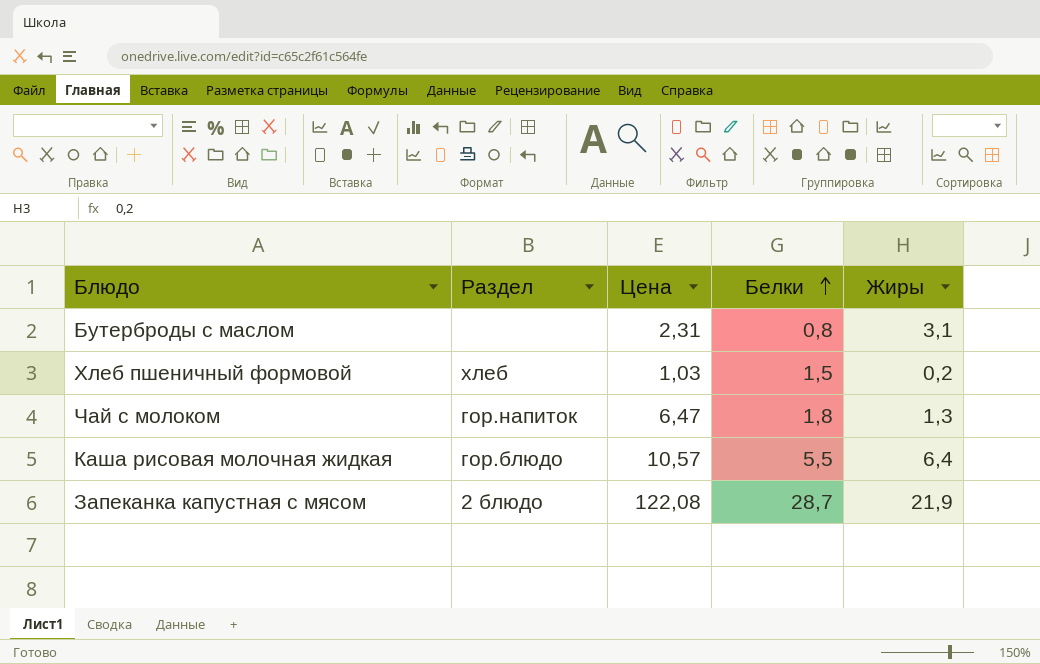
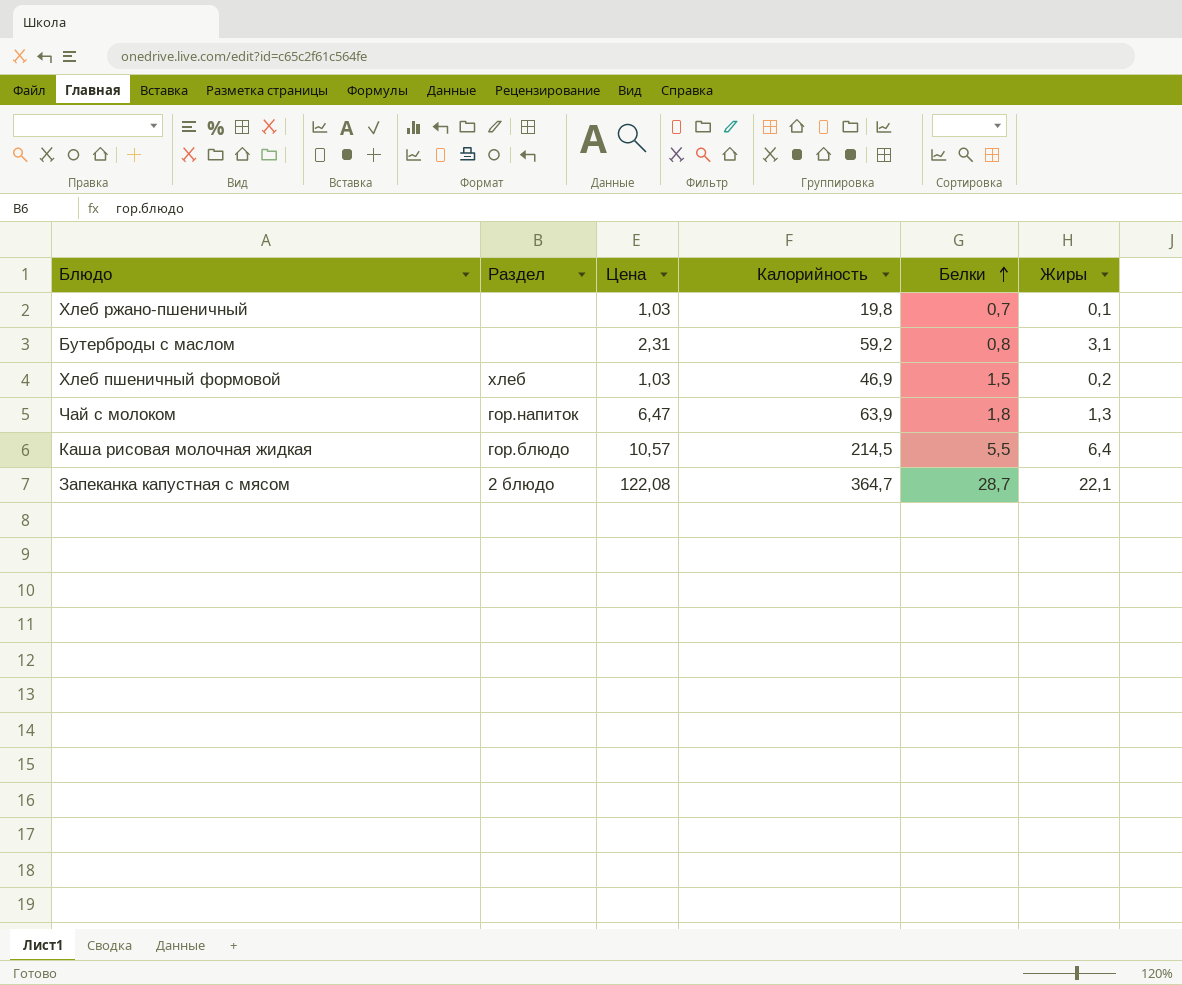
column Калорийность | position: none -> 4
row Хлеб ржано-пшеничный: none -> none | 1,03 | 19,8 | 0,7 | 0,1
Запеканка капустная с мясом | Жиры: 21,9 -> 22,1

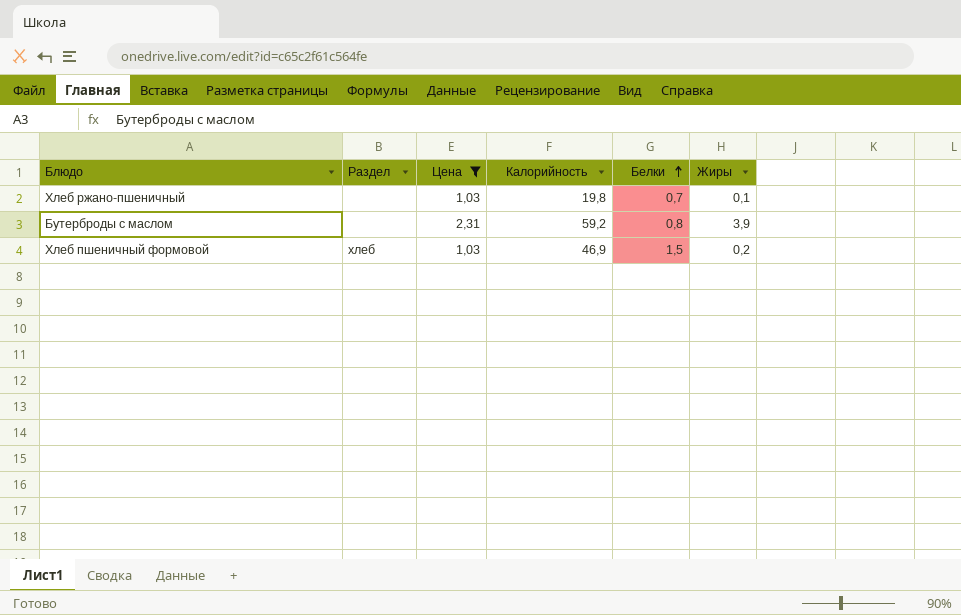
filter: none -> Цена <= 2,31
Бутерброды с маслом | Жиры: 3,1 -> 3,9

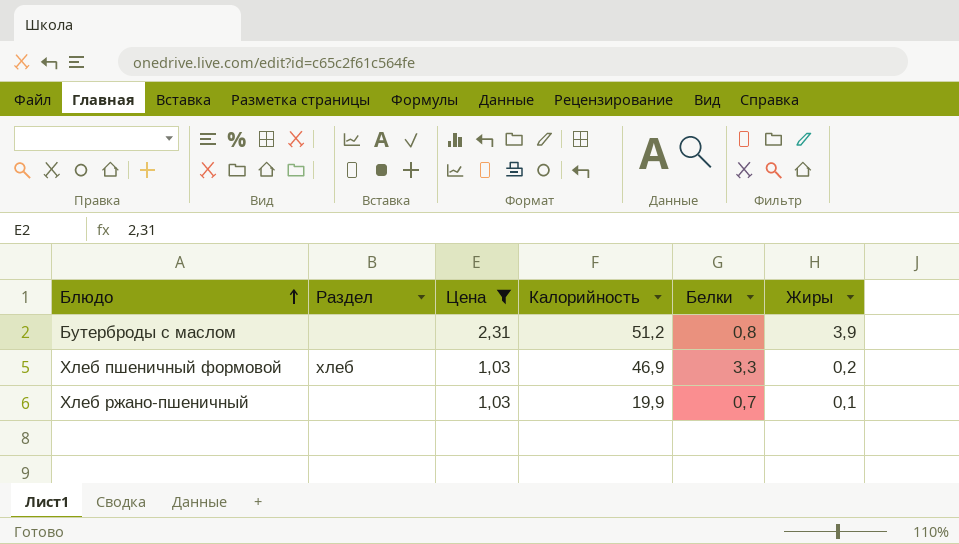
row order: Белки ascending -> Блюдо ascending
Бутерброды с маслом | Калорийность: 59,2 -> 51,2
Хлеб пшеничный формовой | Белки: 1,5 -> 3,3
Хлеб ржано-пшеничный | Калорийность: 19,8 -> 19,9

